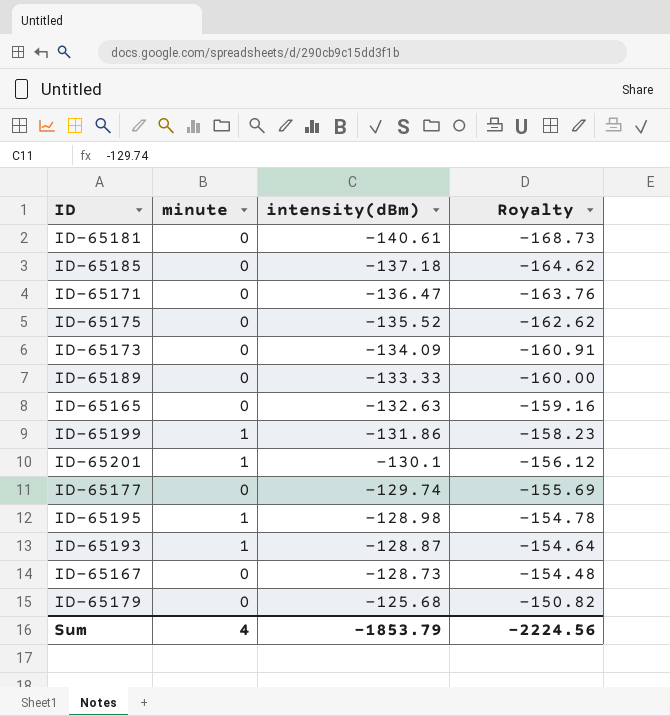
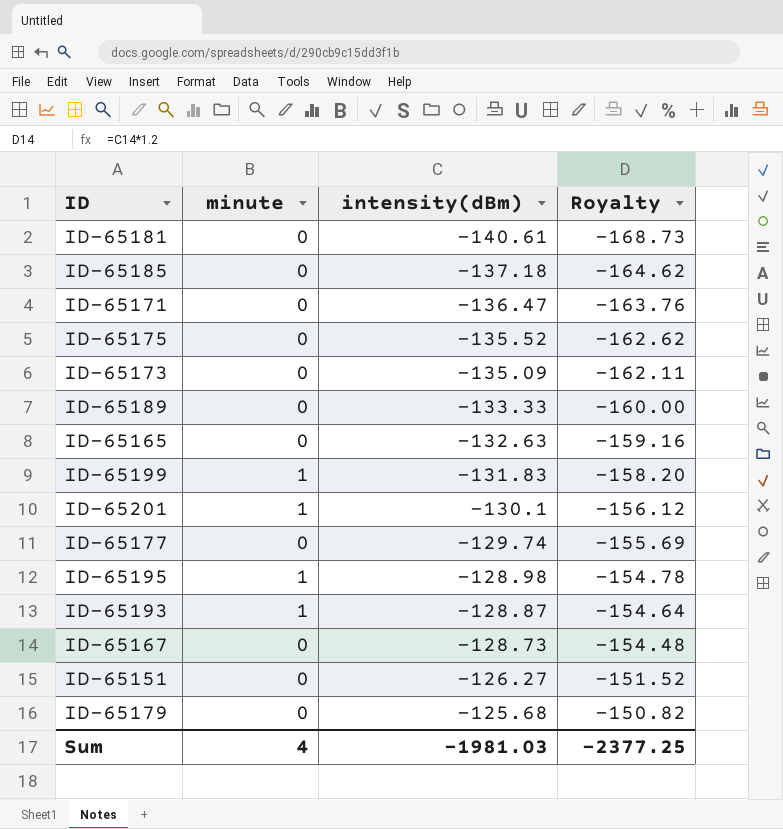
ID-65173 | intensity(dBm): -134.09 -> -135.09
ID-65173 | Royalty: -160.91 -> -162.11
ID-65199 | intensity(dBm): -131.86 -> -131.83
ID-65199 | Royalty: -158.23 -> -158.20
row ID-65151: none -> 0 | -126.27 | -151.52
Sum | intensity(dBm): -1853.79 -> -1981.03
Sum | Royalty: -2224.56 -> -2377.25

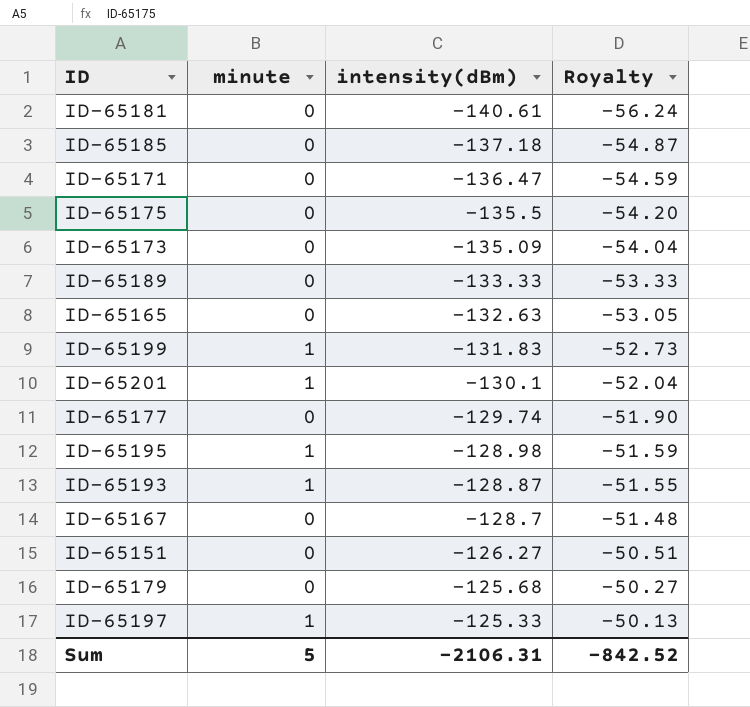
column Royalty | formula: [intensity(dBm)] * 1.2 -> [intensity(dBm)] * 0.4
ID-65175 | intensity(dBm): -135.52 -> -135.5
ID-65167 | intensity(dBm): -128.73 -> -128.7
row ID-65197: none -> 1 | -125.33 | -50.13
Sum | minute: 4 -> 5
Sum | intensity(dBm): -1981.03 -> -2106.31
Sum | Royalty: -2377.25 -> -842.52

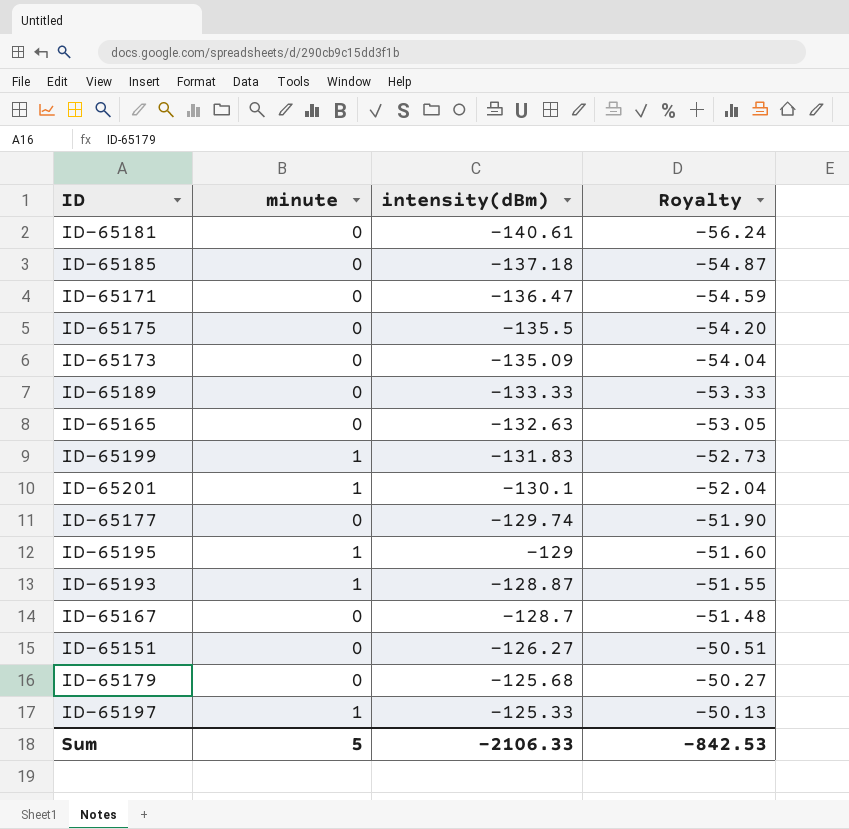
ID-65195 | intensity(dBm): -128.98 -> -129
ID-65195 | Royalty: -51.59 -> -51.60
Sum | intensity(dBm): -2106.31 -> -2106.33
Sum | Royalty: -842.52 -> -842.53

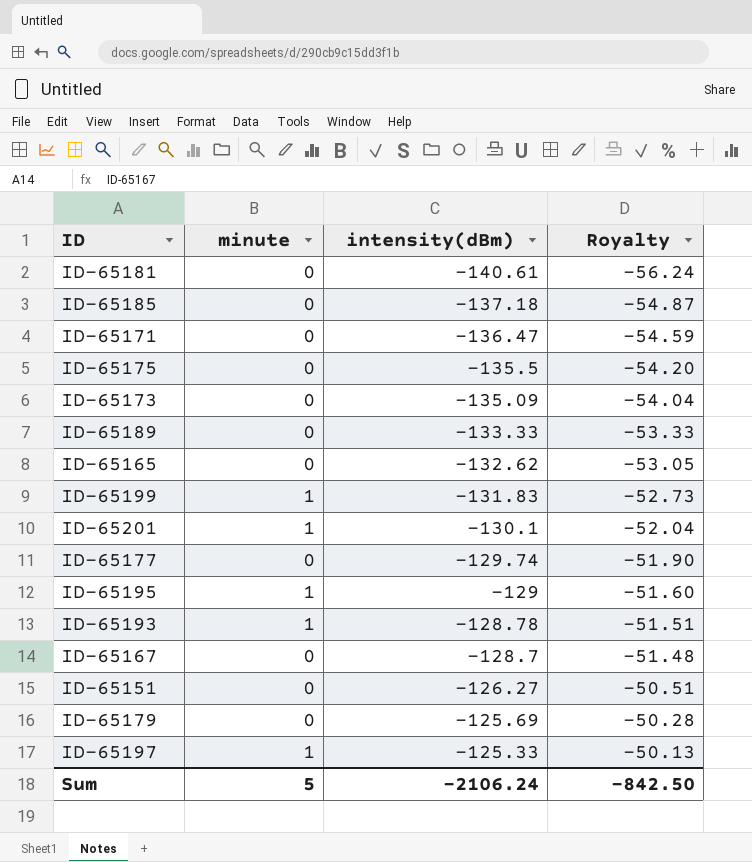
ID-65165 | intensity(dBm): -132.63 -> -132.62
ID-65193 | intensity(dBm): -128.87 -> -128.78
ID-65193 | Royalty: -51.55 -> -51.51
ID-65179 | intensity(dBm): -125.68 -> -125.69
ID-65179 | Royalty: -50.27 -> -50.28
Sum | intensity(dBm): -2106.33 -> -2106.24
Sum | Royalty: -842.53 -> -842.50

